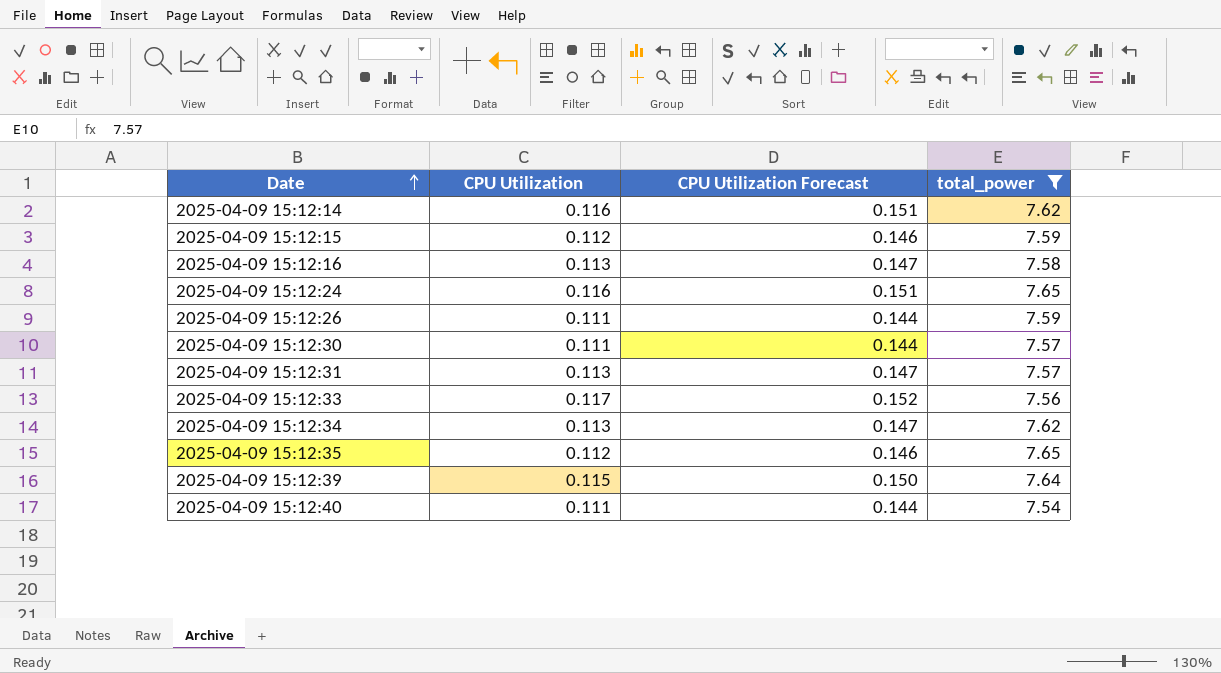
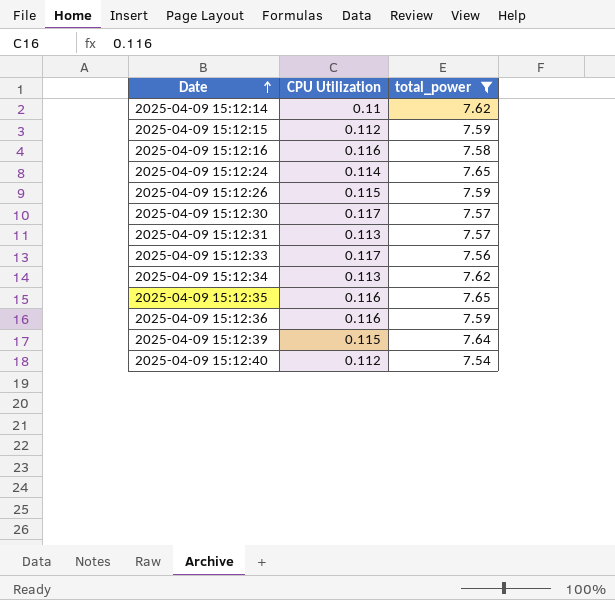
column CPU Utilization Forecast | formula: [CPU Utilization] * 1.3 -> none
2025-04-09 15:12:14 | CPU Utilization: 0.116 -> 0.11
2025-04-09 15:12:16 | CPU Utilization: 0.113 -> 0.116
2025-04-09 15:12:24 | CPU Utilization: 0.116 -> 0.114
2025-04-09 15:12:26 | CPU Utilization: 0.111 -> 0.115
2025-04-09 15:12:30 | CPU Utilization: 0.111 -> 0.117
2025-04-09 15:12:35 | CPU Utilization: 0.112 -> 0.116
row 2025-04-09 15:12:36: none -> 0.116 | 7.59
2025-04-09 15:12:40 | CPU Utilization: 0.111 -> 0.112

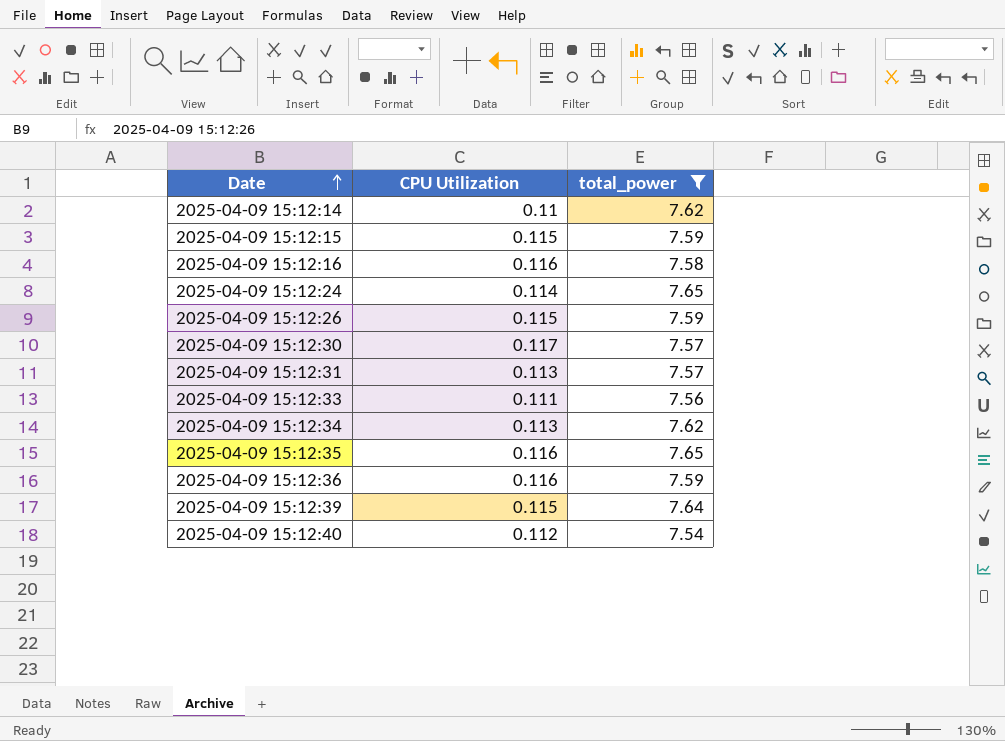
2025-04-09 15:12:15 | CPU Utilization: 0.112 -> 0.115
2025-04-09 15:12:33 | CPU Utilization: 0.117 -> 0.111

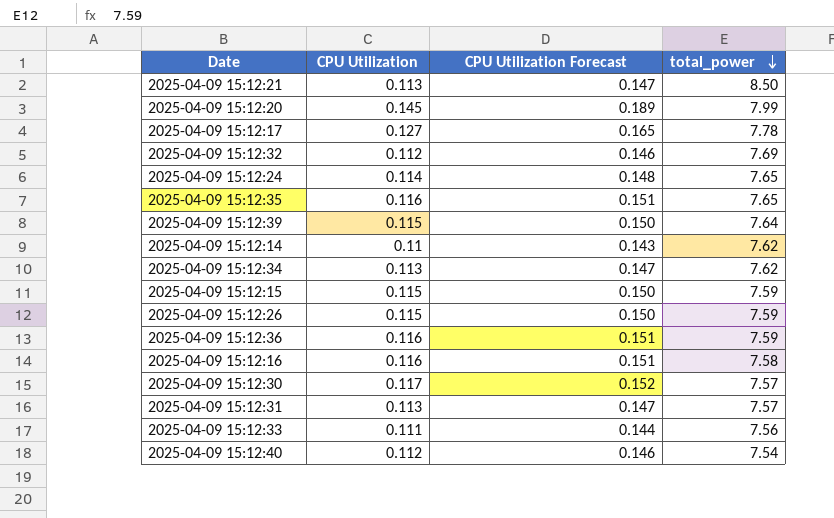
filter: total_power <= 7.65 -> none
row order: Date ascending -> total_power descending
column CPU Utilization Forecast | formula: none -> [CPU Utilization] * 1.3

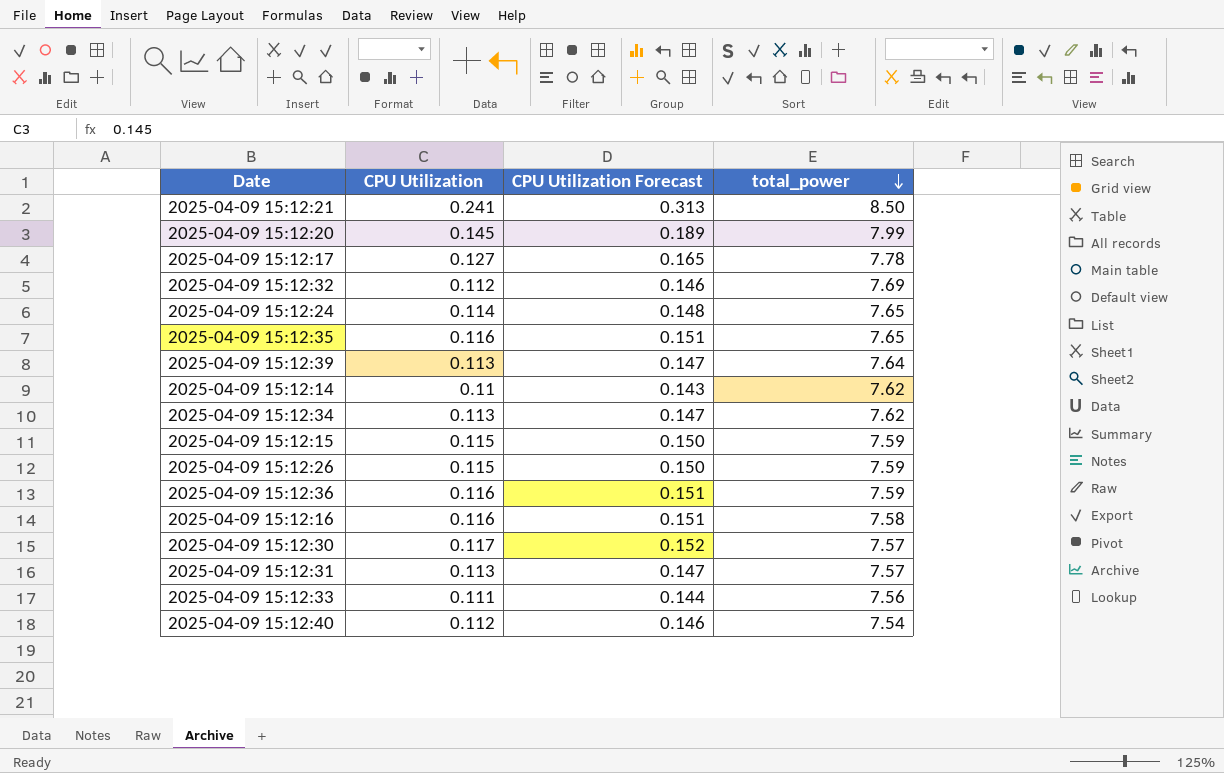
2025-04-09 15:12:21 | CPU Utilization: 0.113 -> 0.241
2025-04-09 15:12:21 | CPU Utilization Forecast: 0.147 -> 0.313
2025-04-09 15:12:39 | CPU Utilization: 0.115 -> 0.113
2025-04-09 15:12:39 | CPU Utilization Forecast: 0.150 -> 0.147

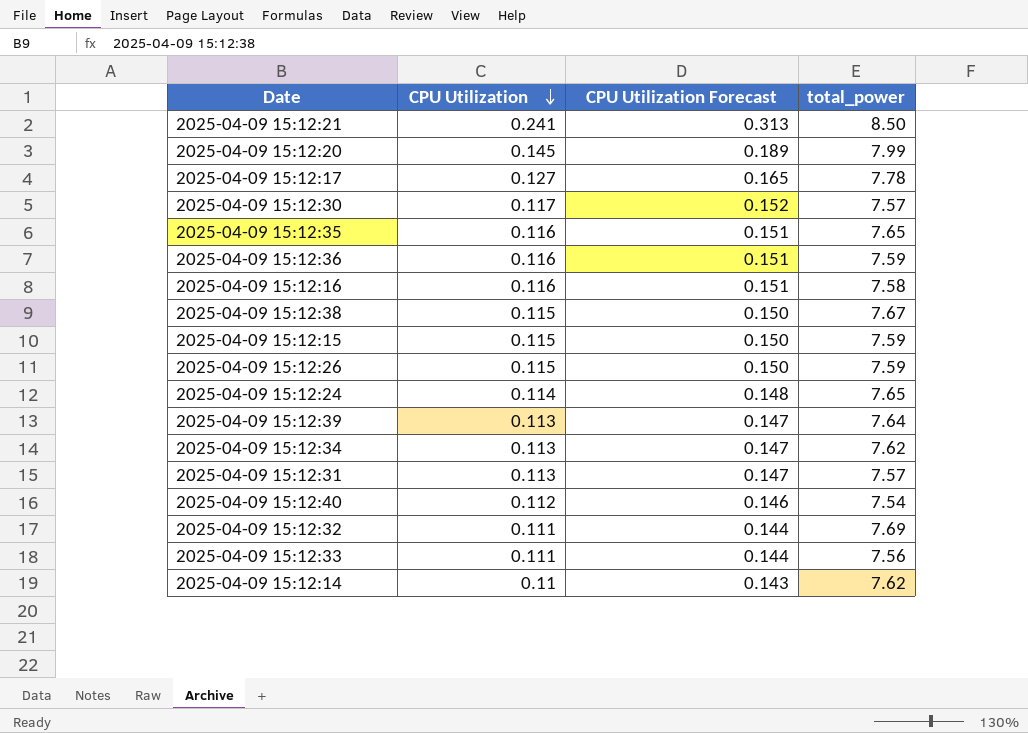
row order: total_power descending -> CPU Utilization descending
row 2025-04-09 15:12:38: none -> 0.115 | 0.150 | 7.67
2025-04-09 15:12:32 | CPU Utilization: 0.112 -> 0.111
2025-04-09 15:12:32 | CPU Utilization Forecast: 0.146 -> 0.144

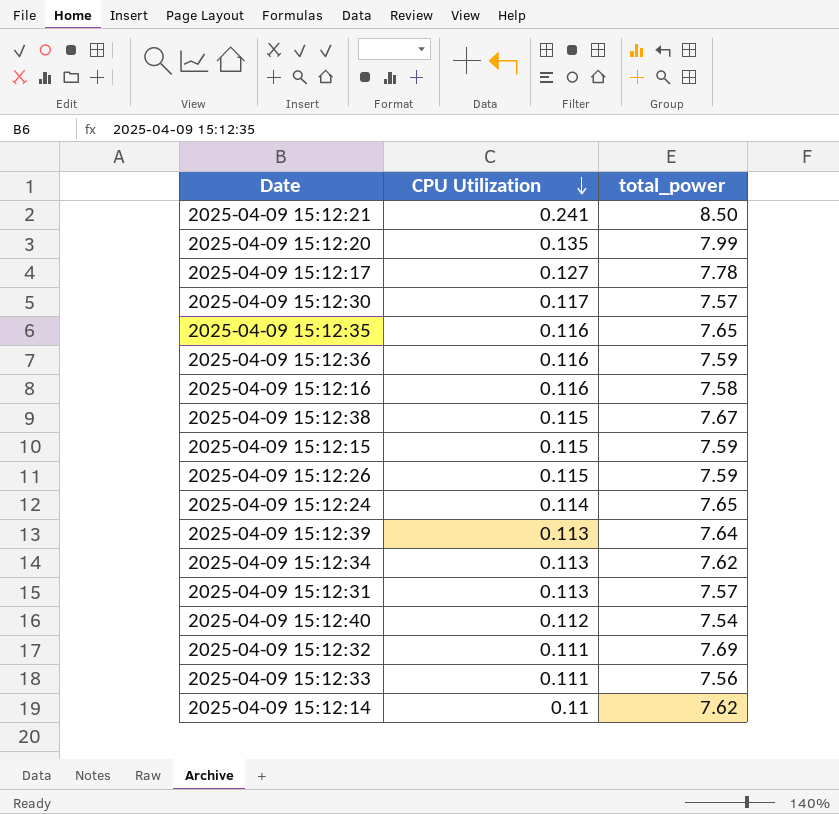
column CPU Utilization Forecast | formula: [CPU Utilization] * 1.3 -> none
2025-04-09 15:12:20 | CPU Utilization: 0.145 -> 0.135

